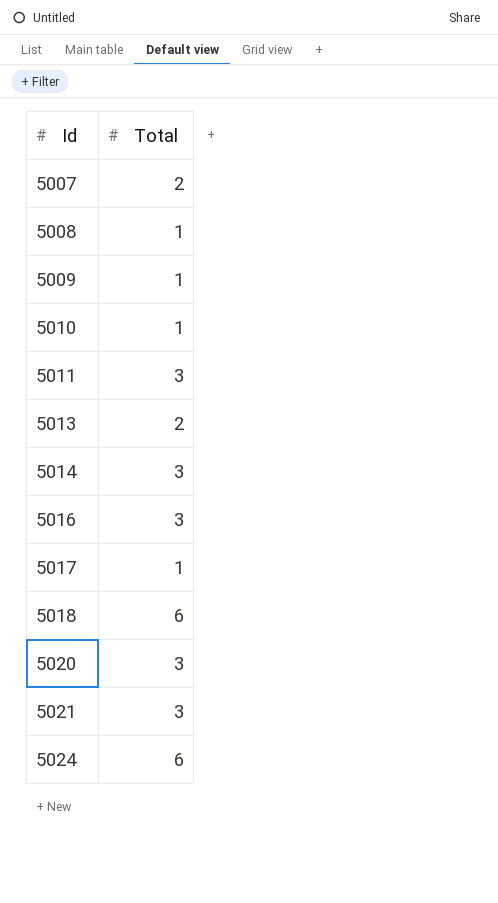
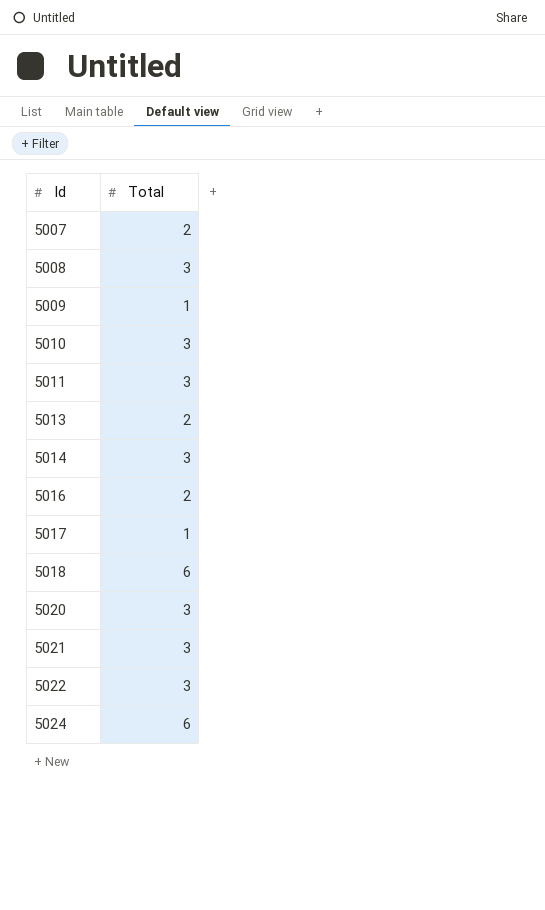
5008 | Total: 1 -> 3
5010 | Total: 1 -> 3
5016 | Total: 3 -> 2
row 5022: none -> 3

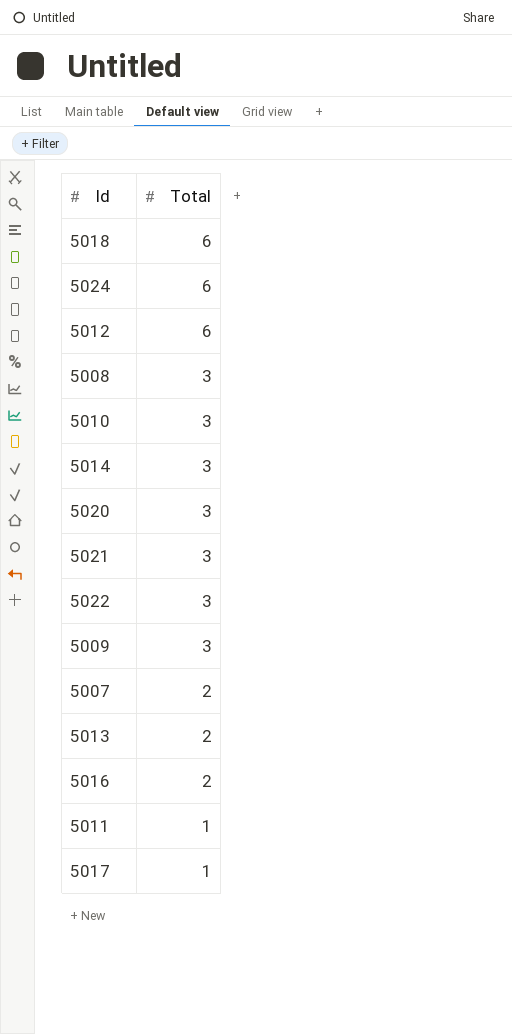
row order: Id ascending -> Total descending
row 5012: none -> 6
5009 | Total: 1 -> 3
5011 | Total: 3 -> 1

